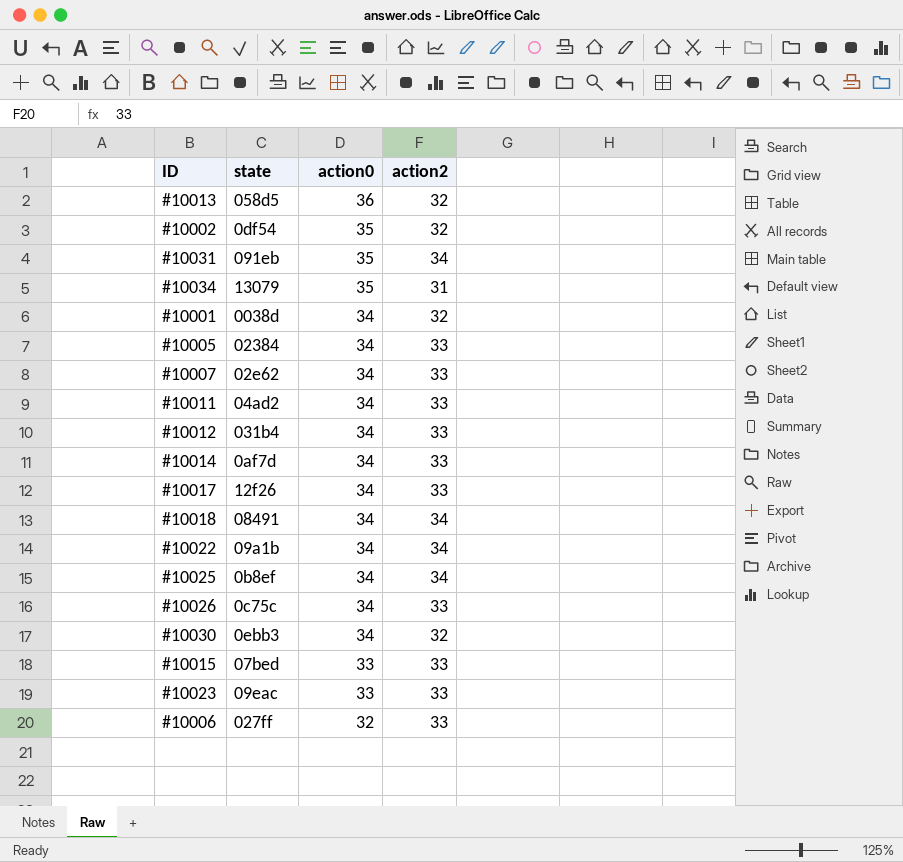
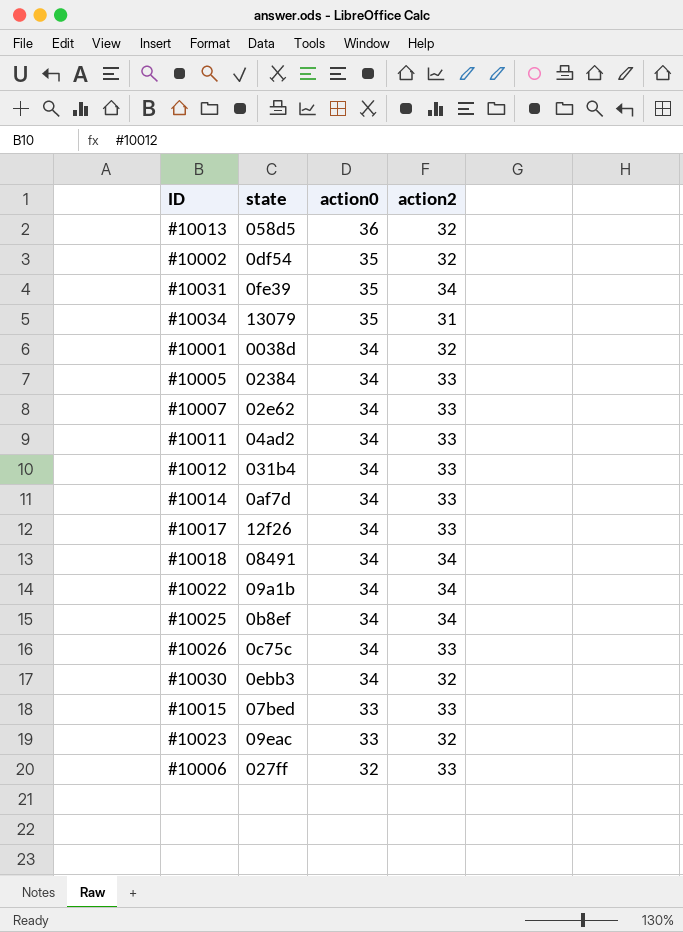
#10031 | state: 091eb -> 0fe39
#10023 | action2: 33 -> 32

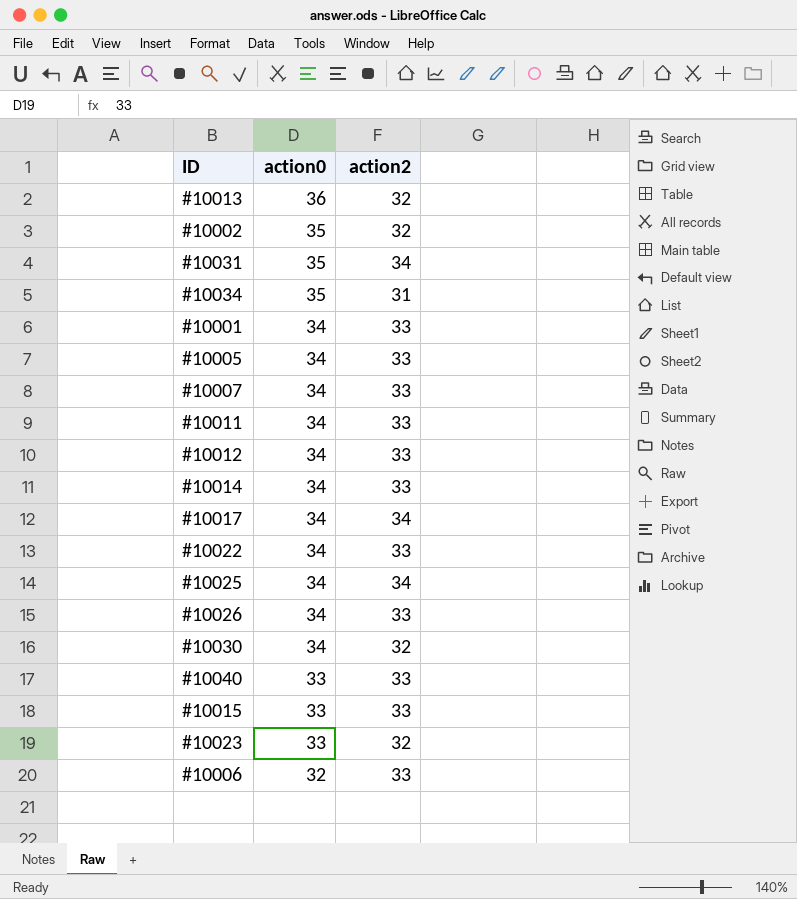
column state | position: 2 -> none
row #10018: 08491 | 34 | 34 -> none
#10001 | action2: 32 -> 33
#10017 | action2: 33 -> 34
#10022 | action2: 34 -> 33
row #10040: none -> 33 | 33

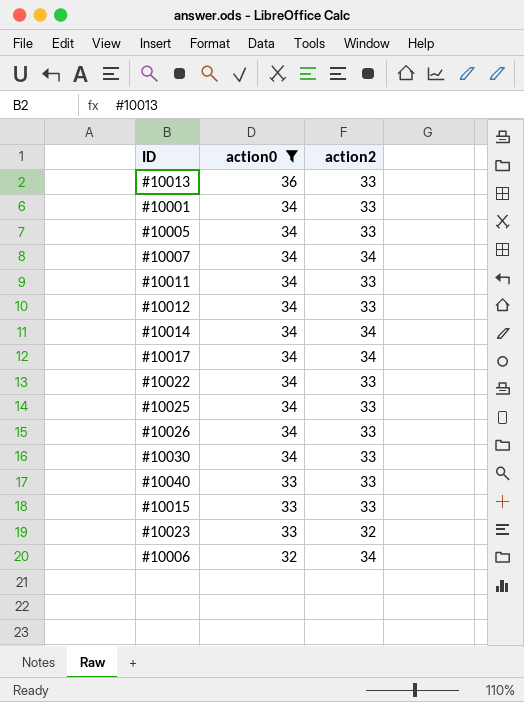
filter: none -> action0 != 35
#10013 | action2: 32 -> 33
#10007 | action2: 33 -> 34
#10014 | action2: 33 -> 34
#10025 | action2: 34 -> 33
#10030 | action2: 32 -> 33
#10006 | action2: 33 -> 34

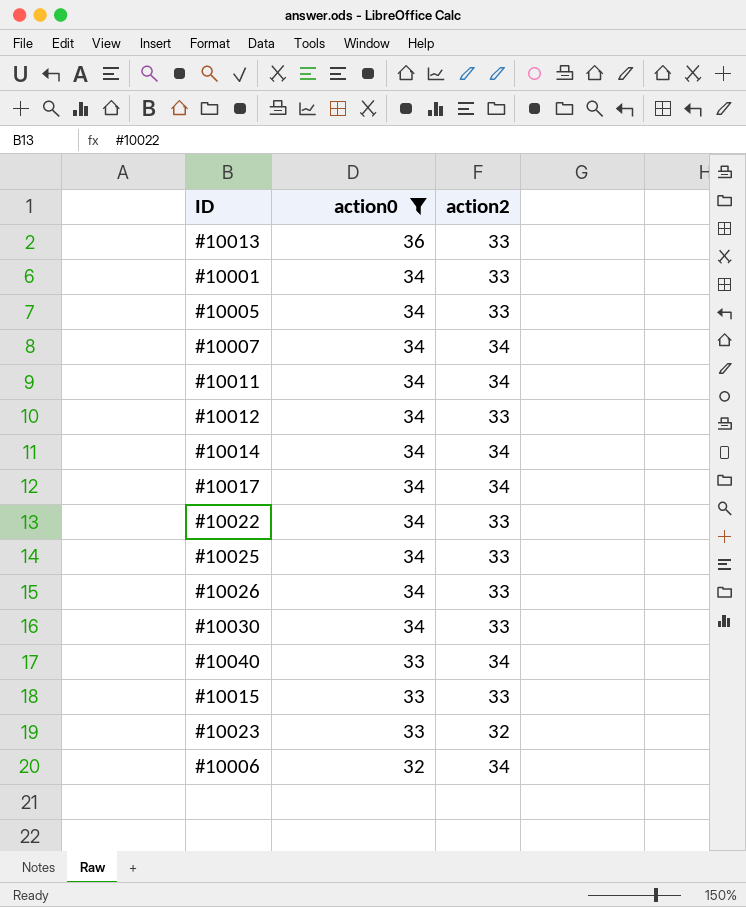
#10011 | action2: 33 -> 34
#10040 | action2: 33 -> 34

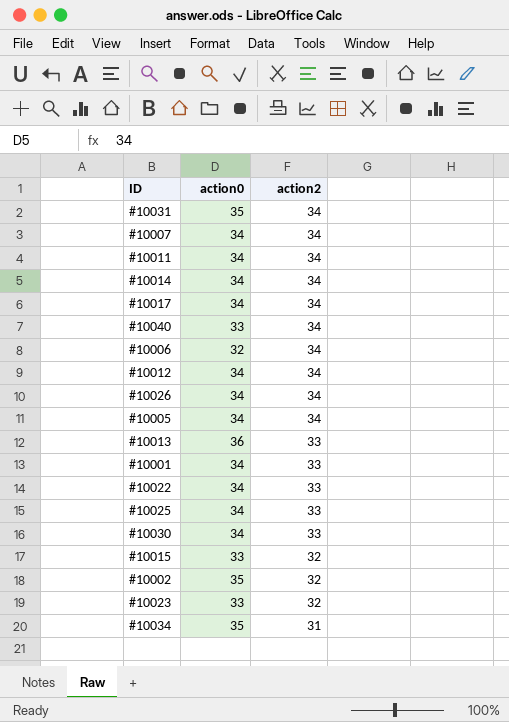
filter: action0 != 35 -> none
row order: action0 descending -> action2 descending
#10012 | action2: 33 -> 34
#10026 | action2: 33 -> 34
#10005 | action2: 33 -> 34
#10015 | action2: 33 -> 32

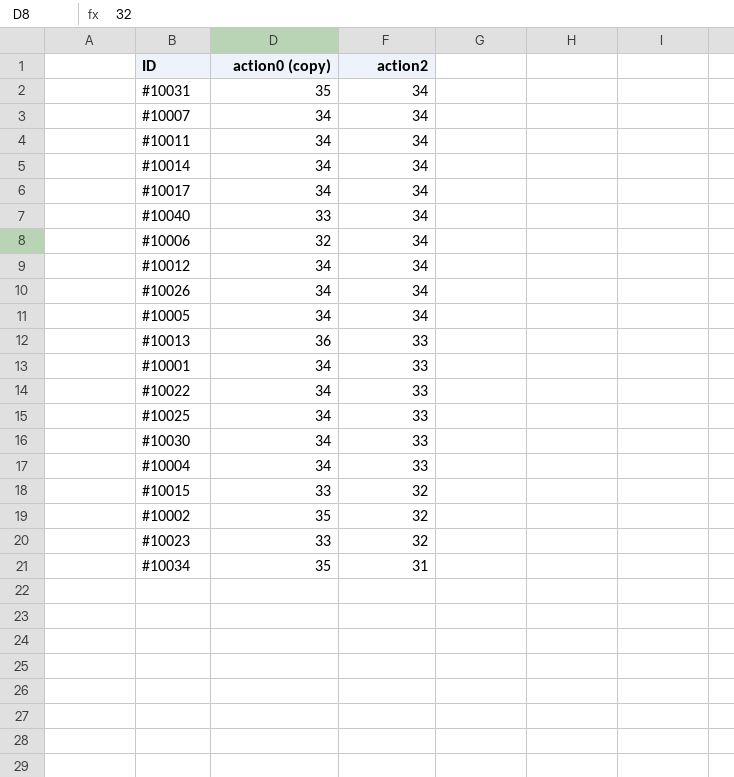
column name: action0 -> action0 (copy)
row #10004: none -> 34 | 33

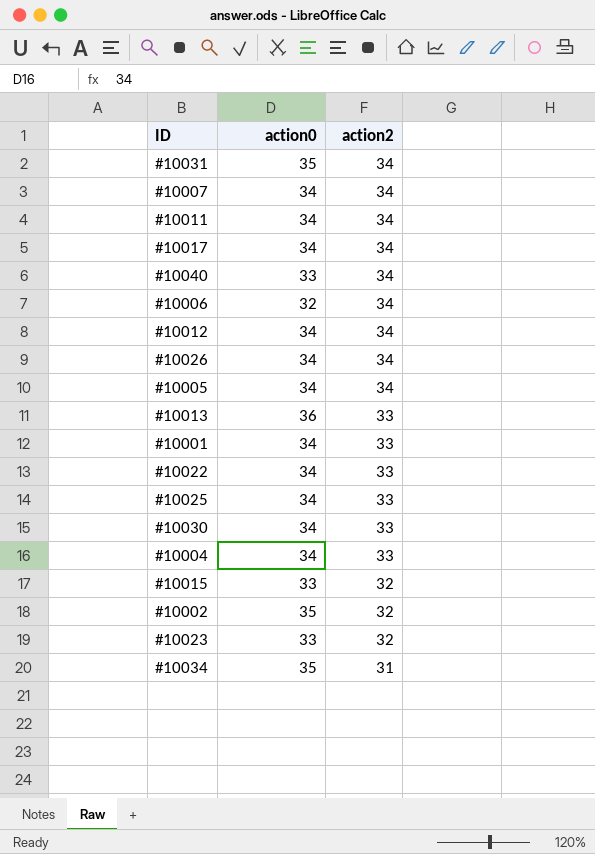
column name: action0 (copy) -> action0
row #10014: 34 | 34 -> none

